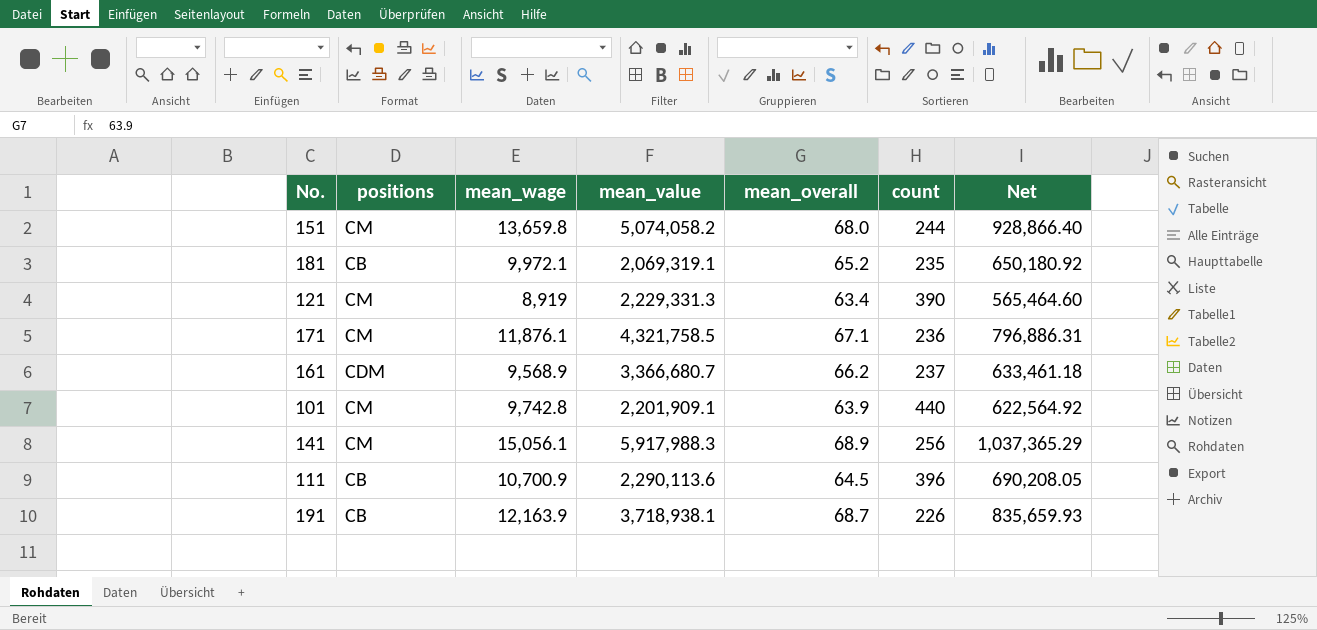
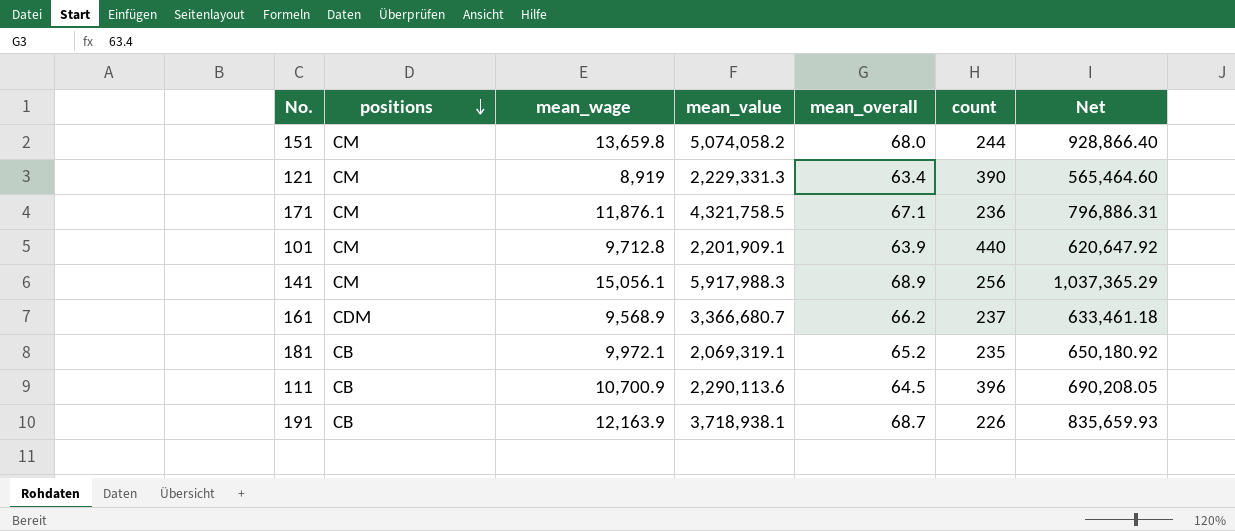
row order: none -> positions descending
101 | mean_wage: 9,742.8 -> 9,712.8
101 | Net: 622,564.92 -> 620,647.92

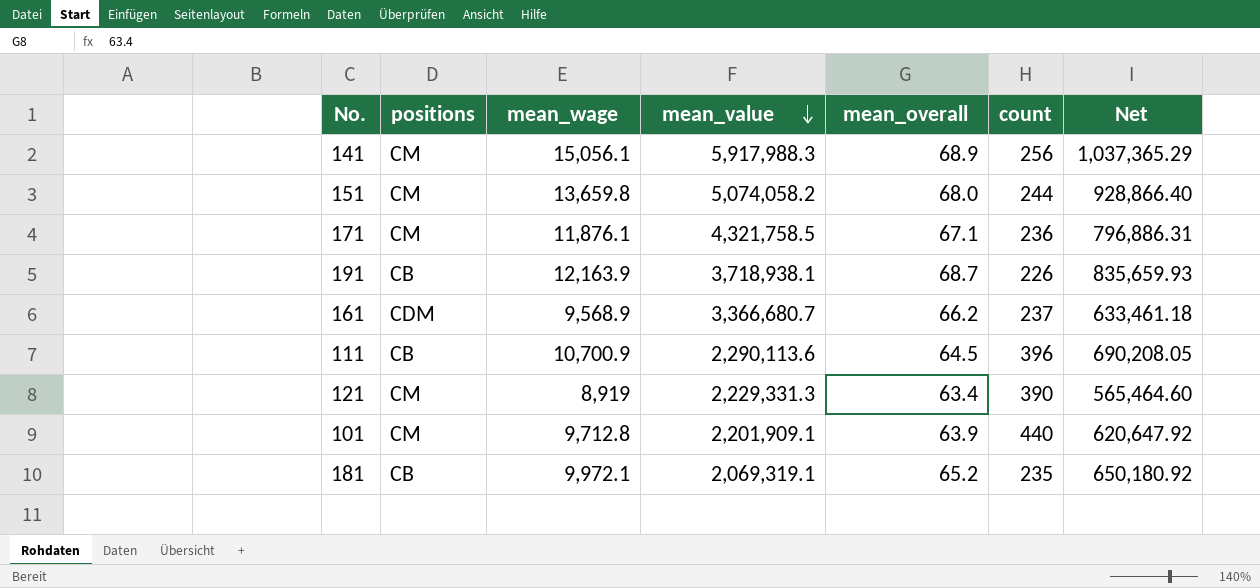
row order: positions descending -> mean_value descending

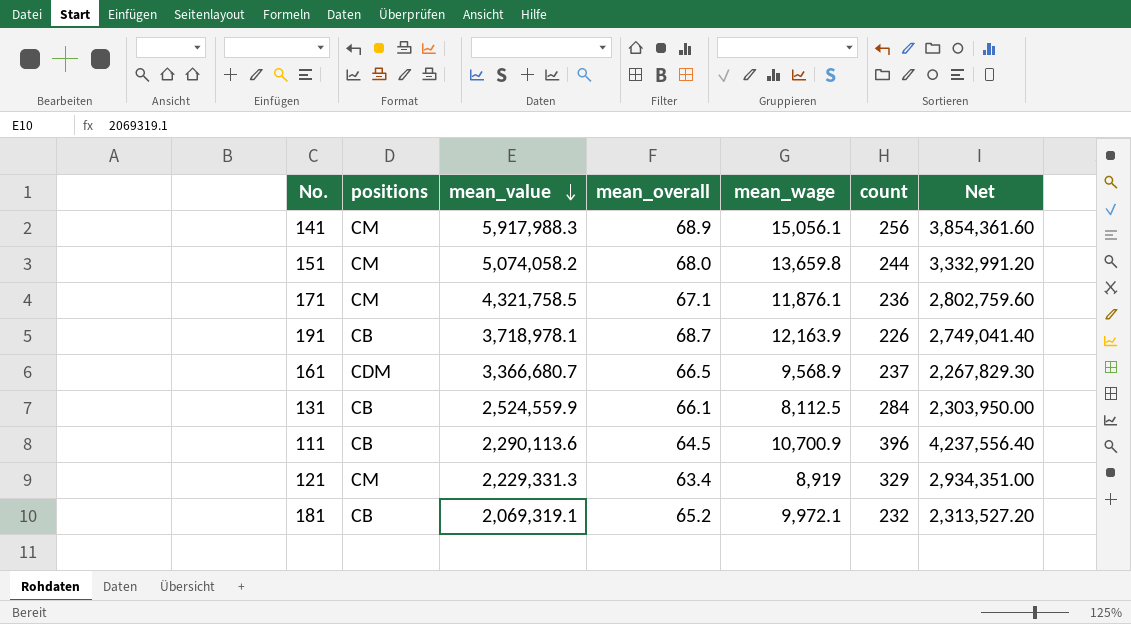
column mean_wage | position: 3 -> 5
column Net | formula: [mean_wage] * [mean_overall] -> [mean_wage] * [count]
row 101: CM | 9,712.8 | 2,201,909.1 | 63.9 | 440 | 620,647.92 -> none
191 | mean_value: 3,718,938.1 -> 3,718,978.1
161 | mean_overall: 66.2 -> 66.5
row 131: none -> CB | 2,524,559.9 | 66.1 | 8,112.5 | 284 | 2,303,950.00
121 | count: 390 -> 329
181 | count: 235 -> 232

